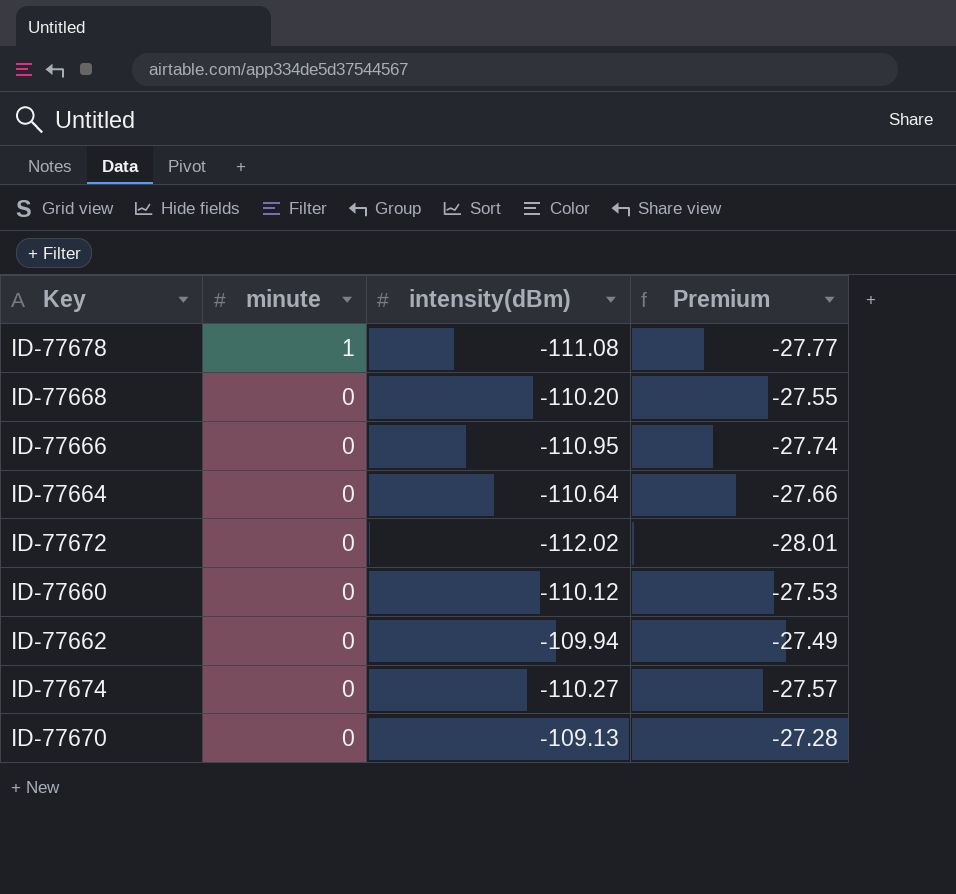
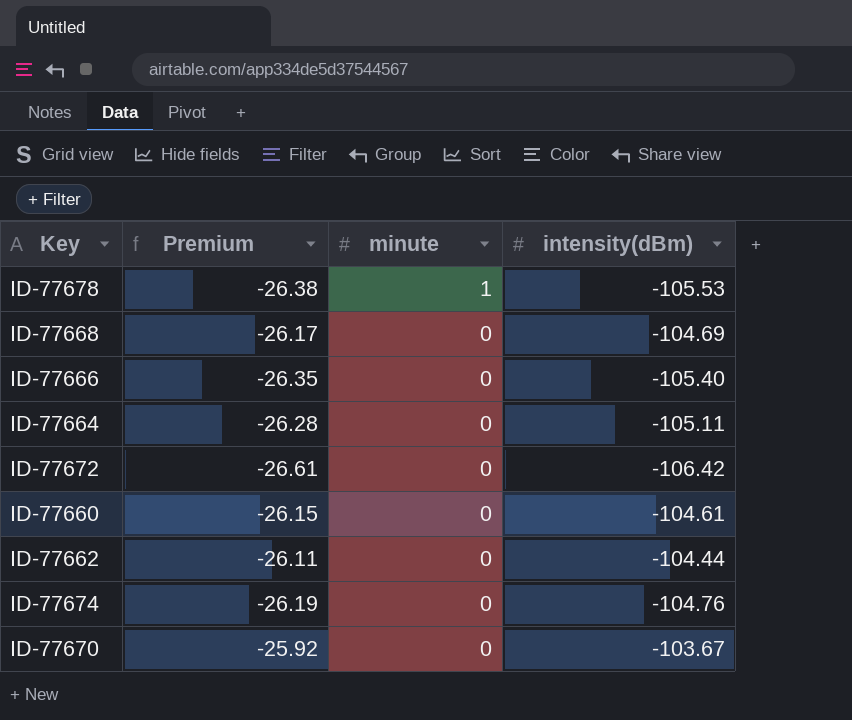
column Premium | position: 4 -> 2
ID-77678 | Premium: -27.77 -> -26.38
ID-77678 | intensity(dBm): -111.08 -> -105.53
ID-77668 | Premium: -27.55 -> -26.17
ID-77668 | intensity(dBm): -110.20 -> -104.69
ID-77666 | Premium: -27.74 -> -26.35
ID-77666 | intensity(dBm): -110.95 -> -105.40
ID-77664 | Premium: -27.66 -> -26.28
ID-77664 | intensity(dBm): -110.64 -> -105.11
ID-77672 | Premium: -28.01 -> -26.61
ID-77672 | intensity(dBm): -112.02 -> -106.42
ID-77660 | Premium: -27.53 -> -26.15
ID-77660 | intensity(dBm): -110.12 -> -104.61
ID-77662 | Premium: -27.49 -> -26.11
ID-77662 | intensity(dBm): -109.94 -> -104.44
ID-77674 | Premium: -27.57 -> -26.19
ID-77674 | intensity(dBm): -110.27 -> -104.76
ID-77670 | Premium: -27.28 -> -25.92
ID-77670 | intensity(dBm): -109.13 -> -103.67

